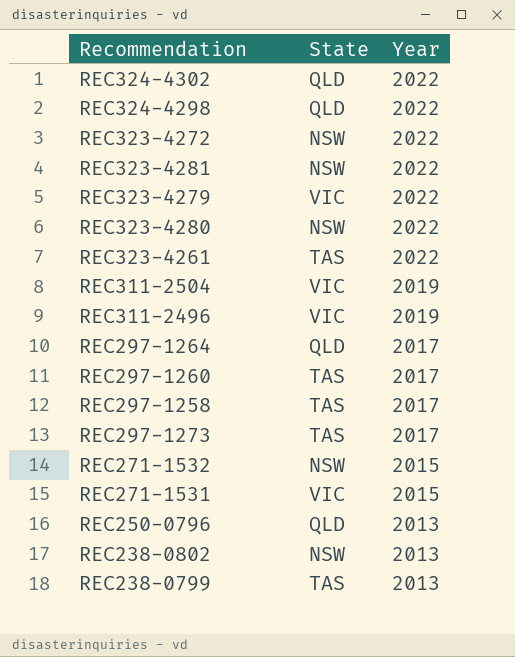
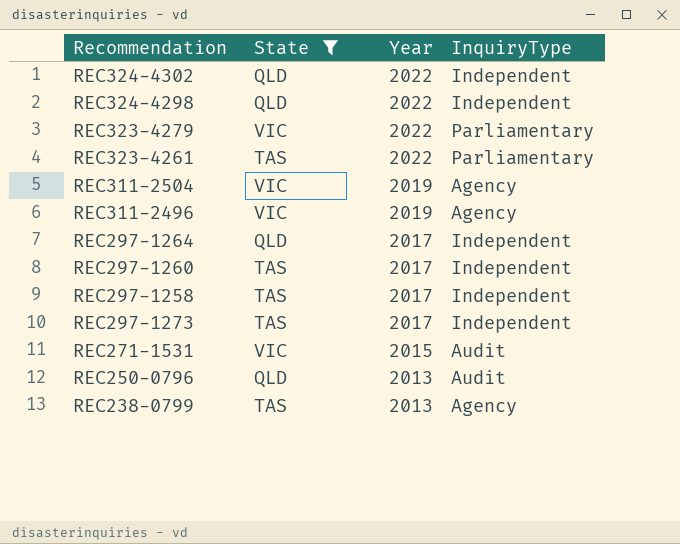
filter: none -> State != NSW
column InquiryType | position: none -> 4

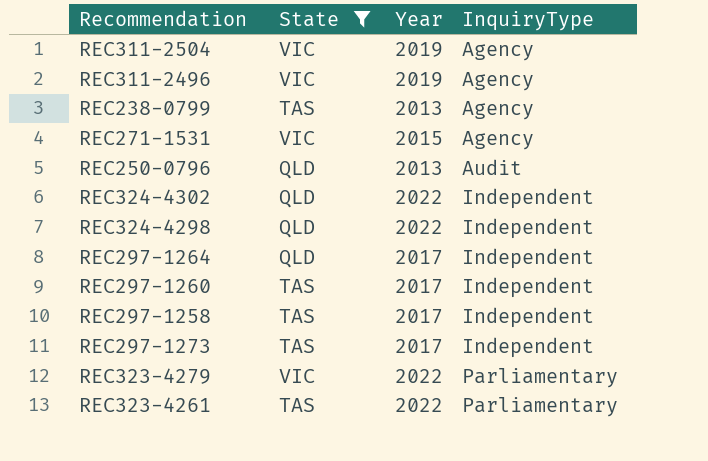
row order: Year descending -> InquiryType ascending
REC271-1531 | InquiryType: Audit -> Agency

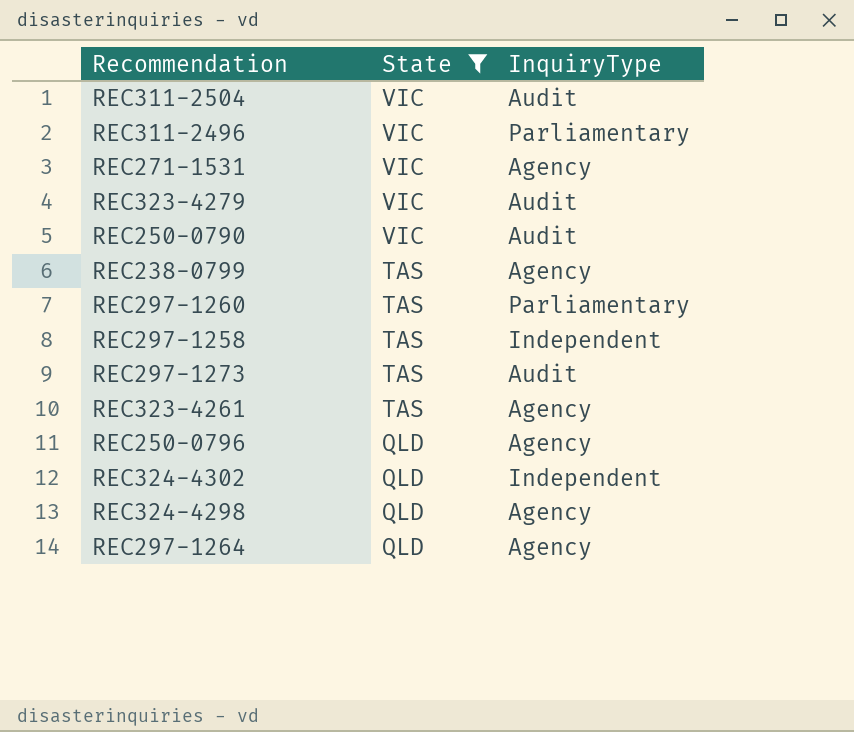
row order: InquiryType ascending -> State descending
column Year | position: 3 -> none
REC311-2504 | InquiryType: Agency -> Audit
REC311-2496 | InquiryType: Agency -> Parliamentary
REC323-4279 | InquiryType: Parliamentary -> Audit
row REC250-0790: none -> VIC | Audit
REC297-1260 | InquiryType: Independent -> Parliamentary
REC297-1273 | InquiryType: Independent -> Audit
REC323-4261 | InquiryType: Parliamentary -> Agency
REC250-0796 | InquiryType: Audit -> Agency
REC324-4298 | InquiryType: Independent -> Agency
REC297-1264 | InquiryType: Independent -> Agency

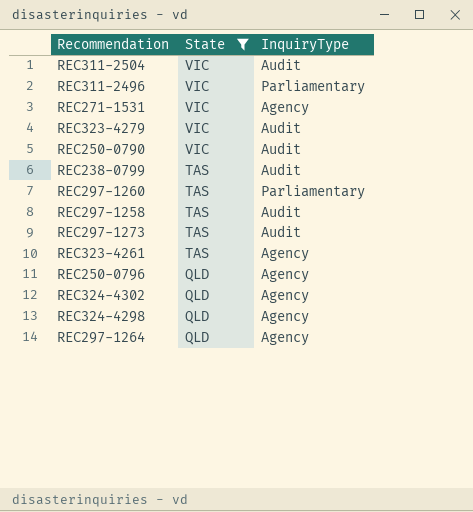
REC238-0799 | InquiryType: Agency -> Audit
REC297-1258 | InquiryType: Independent -> Audit
REC324-4302 | InquiryType: Independent -> Agency

